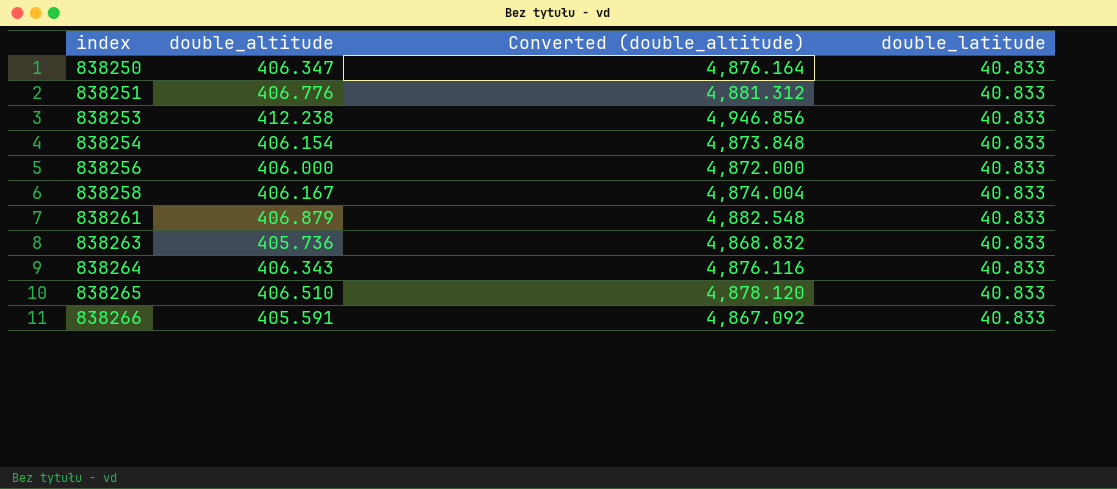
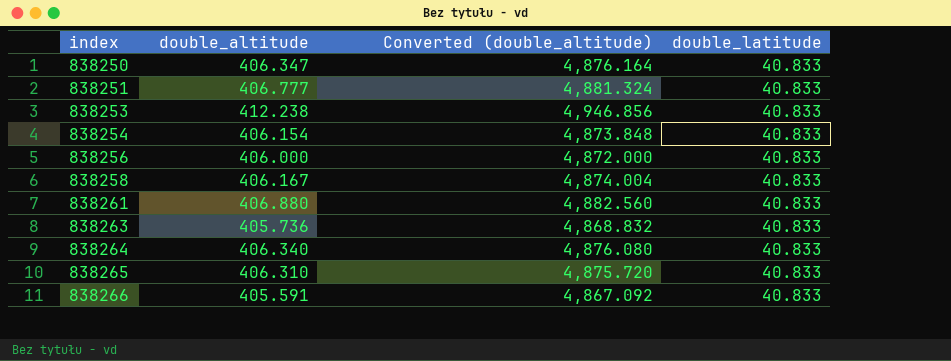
838251 | double_altitude: 406.776 -> 406.777
838251 | Converted (double_altitude): 4,881.312 -> 4,881.324
838261 | double_altitude: 406.879 -> 406.880
838261 | Converted (double_altitude): 4,882.548 -> 4,882.560
838264 | double_altitude: 406.343 -> 406.340
838264 | Converted (double_altitude): 4,876.116 -> 4,876.080
838265 | double_altitude: 406.510 -> 406.310
838265 | Converted (double_altitude): 4,878.120 -> 4,875.720

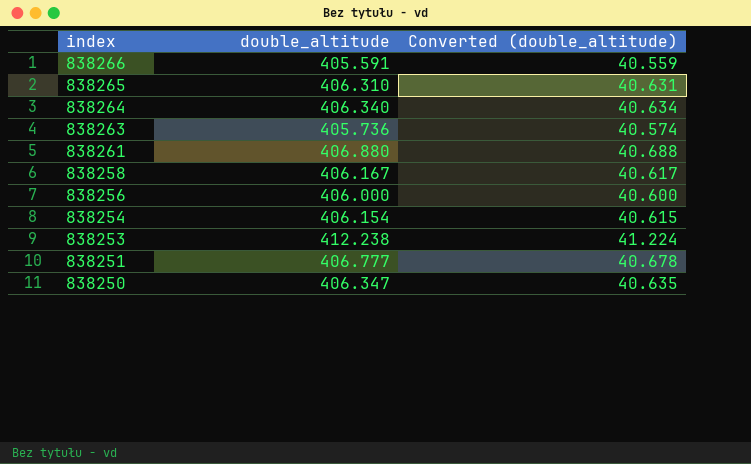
row order: index ascending -> index descending
column double_latitude | position: 4 -> none
column Converted (double_altitude) | formula: [double_altitude] * 12 -> [double_altitude] * 0.1

